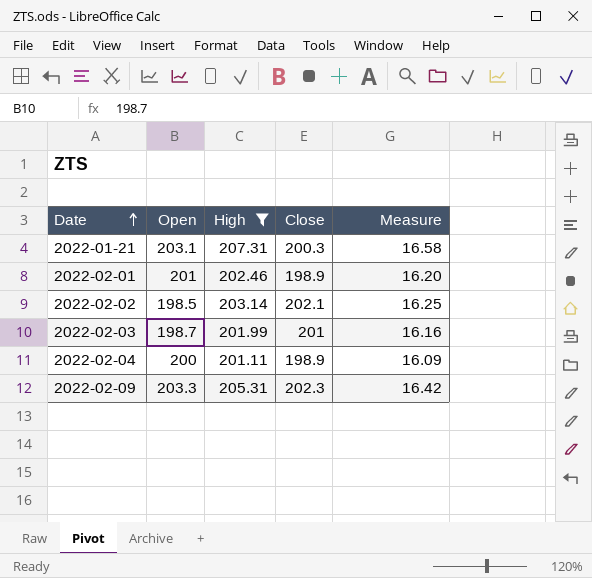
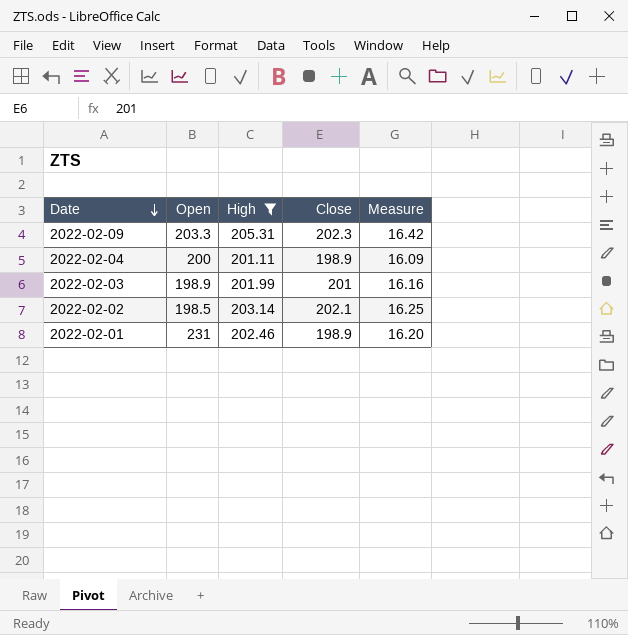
row order: Date ascending -> Date descending
row 2022-01-21: 203.1 | 207.31 | 200.3 | 16.58 -> none
2022-02-03 | Open: 198.7 -> 198.9
2022-02-01 | Open: 201 -> 231

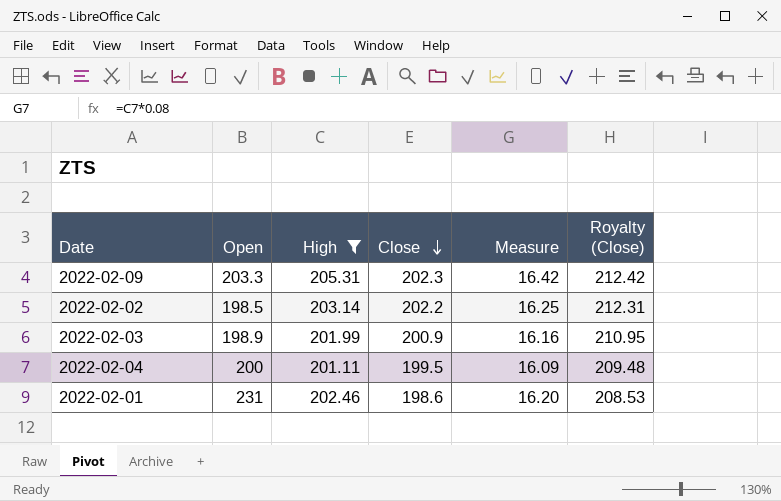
row order: Date descending -> Close descending
column Royalty (Close) | formula: none -> [Close] * 1.05
2022-02-02 | Close: 202.1 -> 202.2
2022-02-03 | Close: 201 -> 200.9
2022-02-04 | Close: 198.9 -> 199.5
2022-02-01 | Close: 198.9 -> 198.6

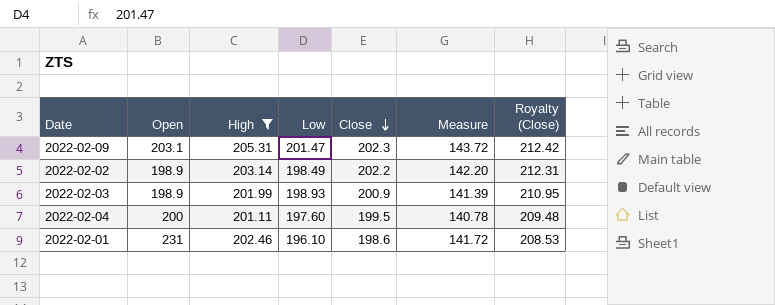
column Low | position: none -> 4
column Measure | formula: [High] * 0.08 -> [High] * 0.7
2022-02-09 | Open: 203.3 -> 203.1
2022-02-02 | Open: 198.5 -> 198.9

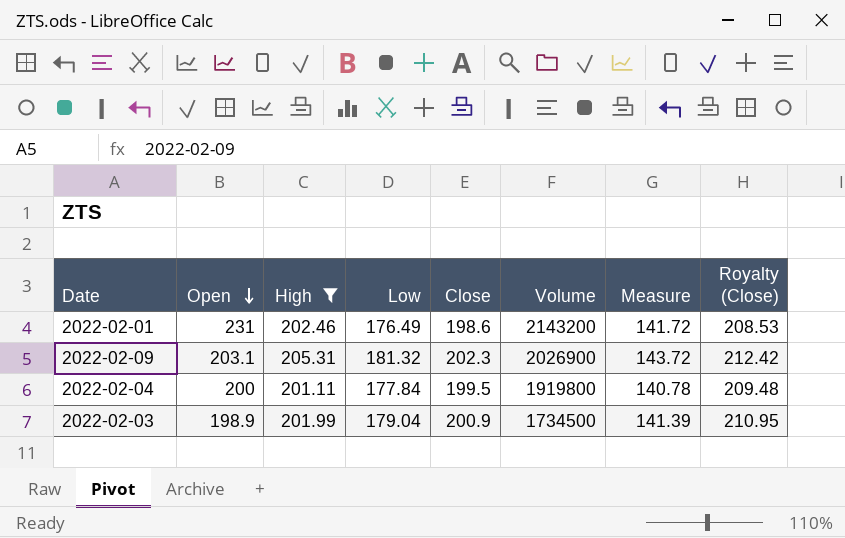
row order: Close descending -> Open descending
column Volume | position: none -> 6
row 2022-02-02: 198.9 | 203.14 | 198.49 | 202.2 | 142.20 | 212.31 -> none
2022-02-01 | Low: 196.10 -> 176.49
2022-02-09 | Low: 201.47 -> 181.32
2022-02-04 | Low: 197.60 -> 177.84
2022-02-03 | Low: 198.93 -> 179.04

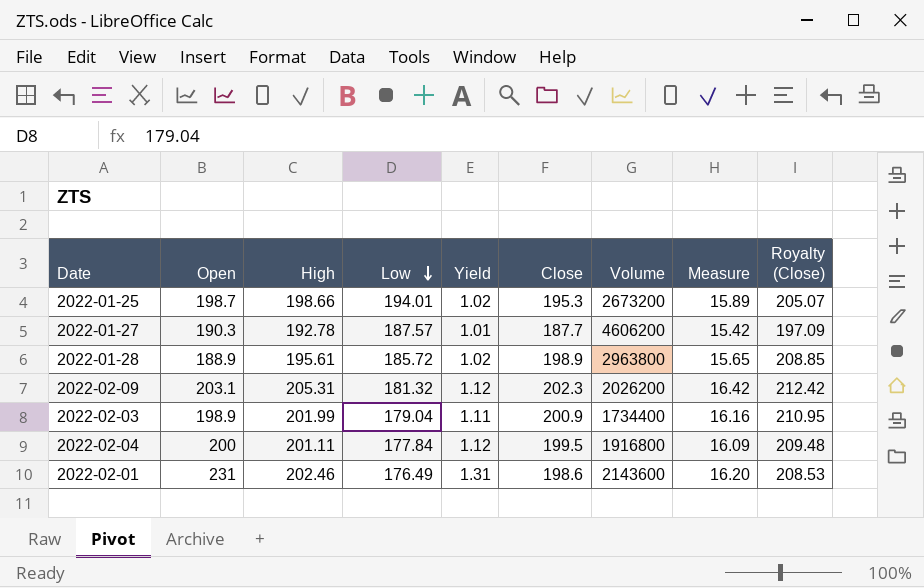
filter: High >= 201.11 -> none
row order: Open descending -> Low descending
column Yield | formula: none -> [Open] / [Low]
column Measure | formula: [High] * 0.7 -> [High] * 0.08
2022-02-09 | Volume: 2026900 -> 2026200
2022-02-03 | Volume: 1734500 -> 1734400
2022-02-04 | Volume: 1919800 -> 1916800
2022-02-01 | Volume: 2143200 -> 2143600

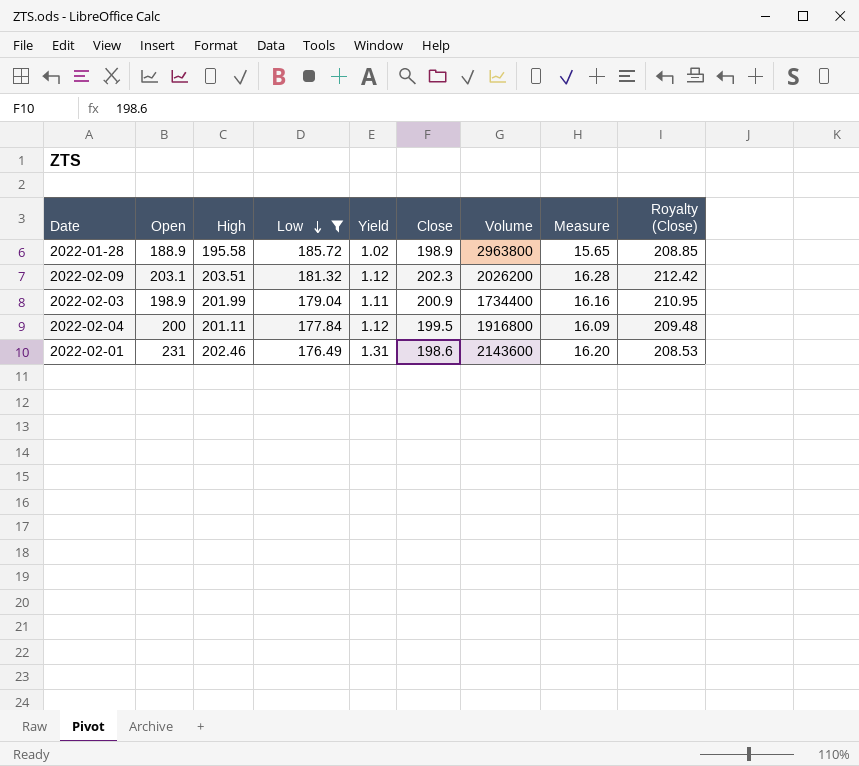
filter: none -> Low <= 185.72
2022-01-28 | High: 195.61 -> 195.58
2022-02-09 | High: 205.31 -> 203.51
2022-02-09 | Measure: 16.42 -> 16.28

